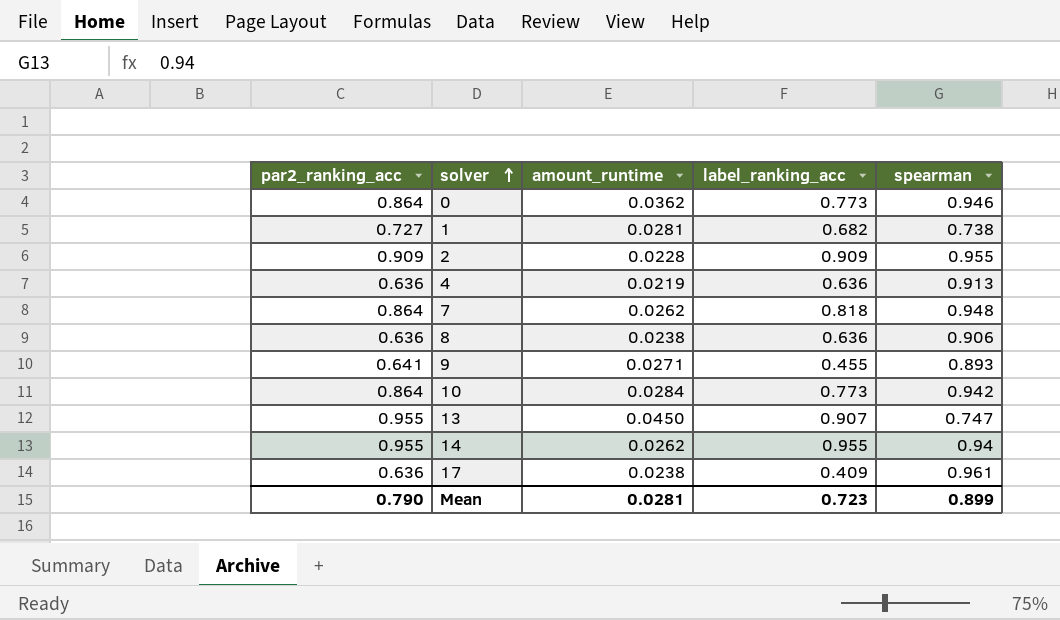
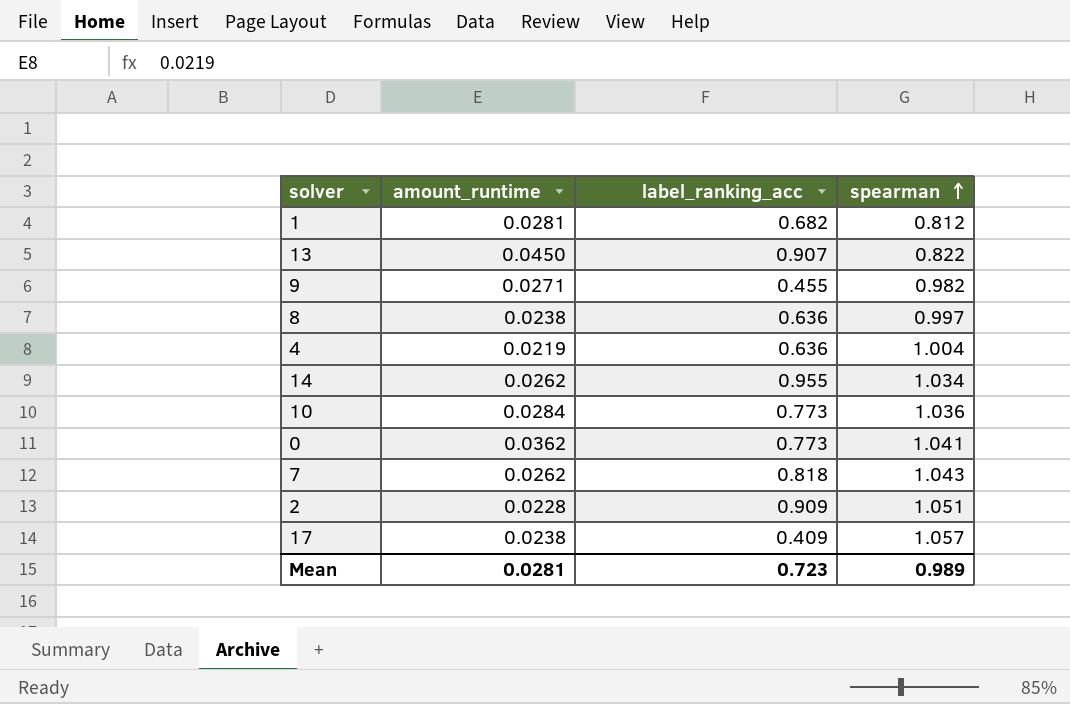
row order: solver ascending -> spearman ascending
column par2_ranking_acc | position: 1 -> none
1 | spearman: 0.738 -> 0.812
13 | spearman: 0.747 -> 0.822
9 | spearman: 0.893 -> 0.982
8 | spearman: 0.906 -> 0.997
4 | spearman: 0.913 -> 1.004
14 | spearman: 0.94 -> 1.034
10 | spearman: 0.942 -> 1.036
0 | spearman: 0.946 -> 1.041
7 | spearman: 0.948 -> 1.043
2 | spearman: 0.955 -> 1.051
17 | spearman: 0.961 -> 1.057
Mean | spearman: 0.899 -> 0.989

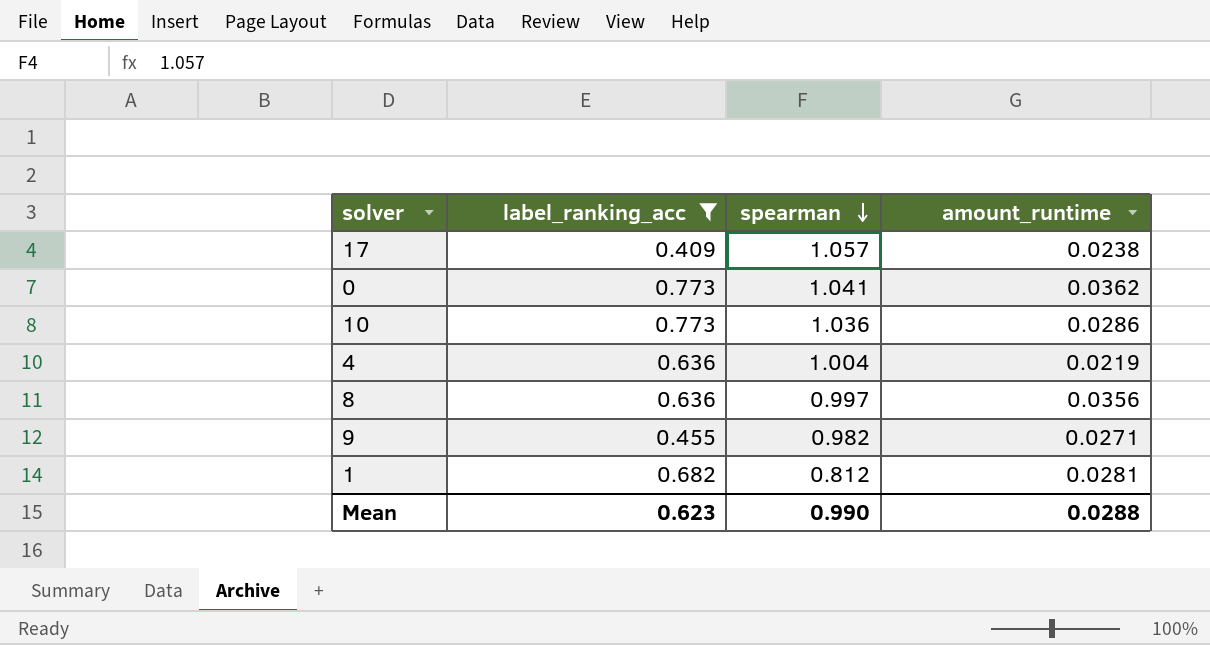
filter: none -> label_ranking_acc <= 0.773
row order: spearman ascending -> spearman descending
column amount_runtime | position: 2 -> 4
10 | amount_runtime: 0.0284 -> 0.0286
8 | amount_runtime: 0.0238 -> 0.0356
Mean | label_ranking_acc: 0.723 -> 0.623
Mean | spearman: 0.989 -> 0.990
Mean | amount_runtime: 0.0281 -> 0.0288

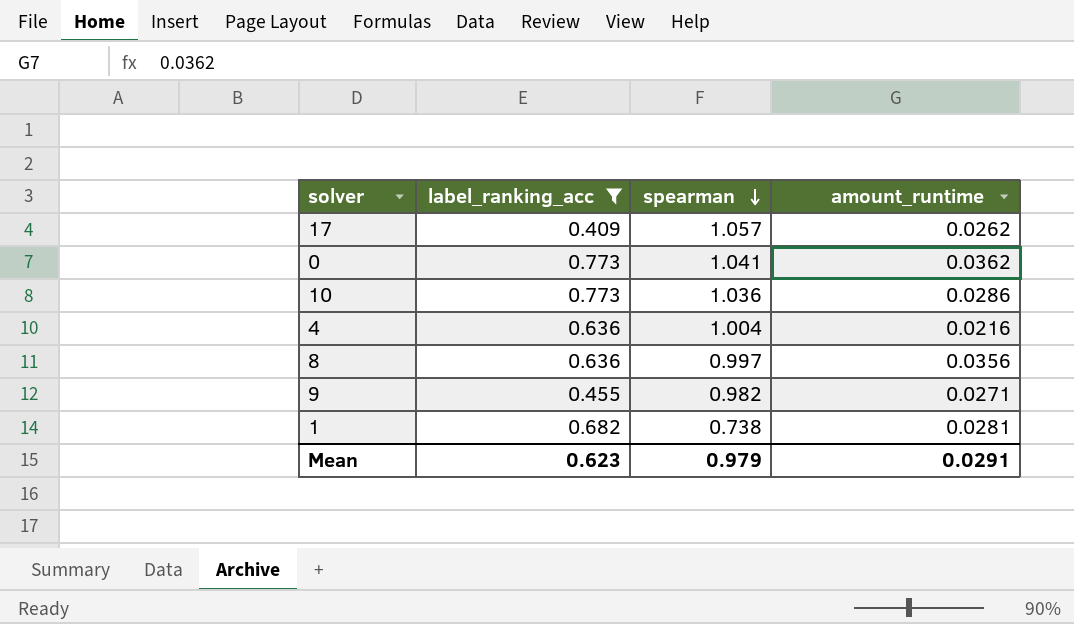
17 | amount_runtime: 0.0238 -> 0.0262
4 | amount_runtime: 0.0219 -> 0.0216
1 | spearman: 0.812 -> 0.738
Mean | spearman: 0.990 -> 0.979
Mean | amount_runtime: 0.0288 -> 0.0291

